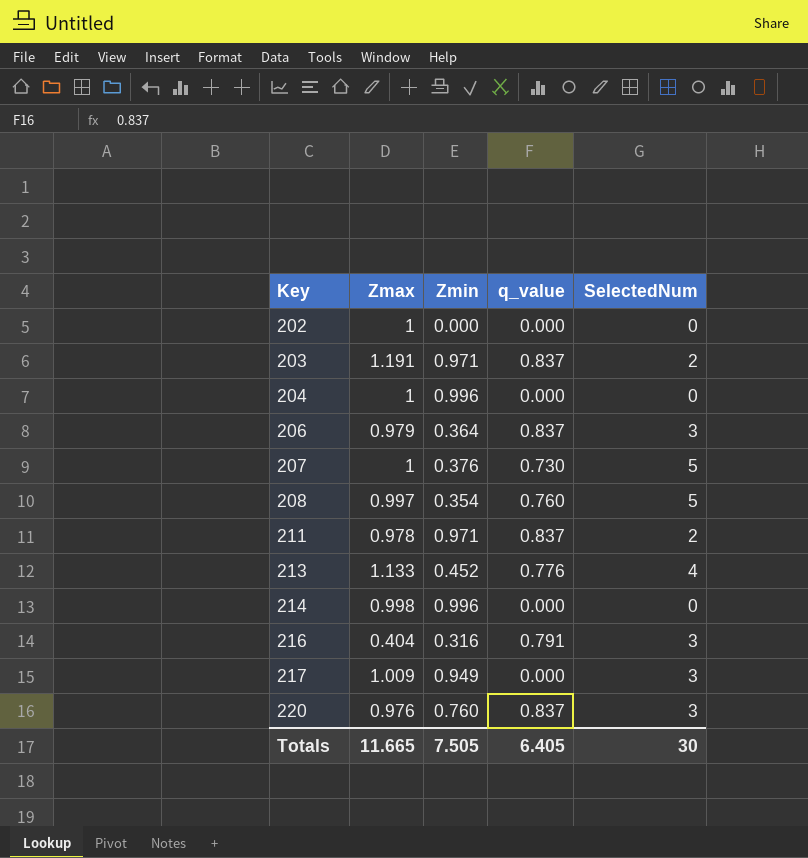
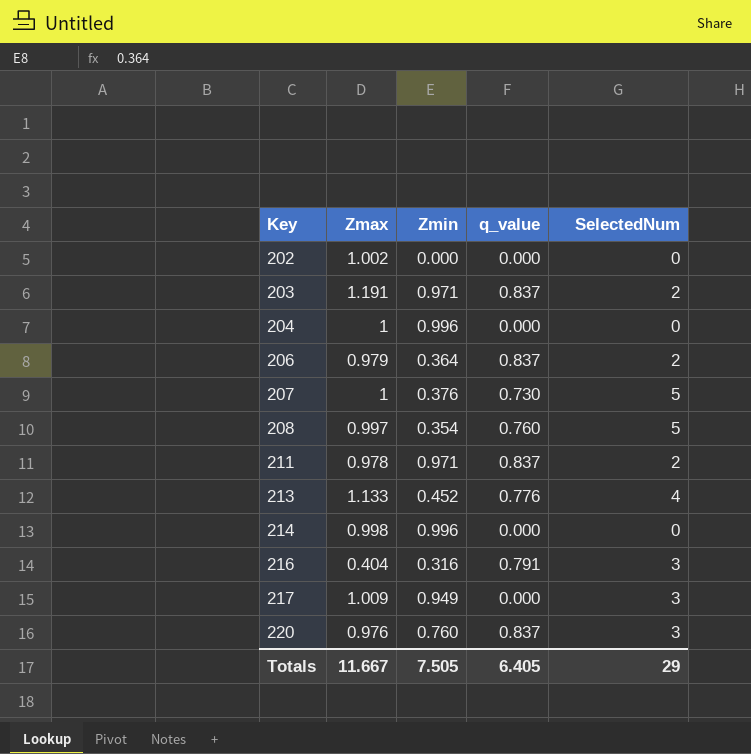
202 | Zmax: 1 -> 1.002
206 | SelectedNum: 3 -> 2
Totals | Zmax: 11.665 -> 11.667
Totals | SelectedNum: 30 -> 29

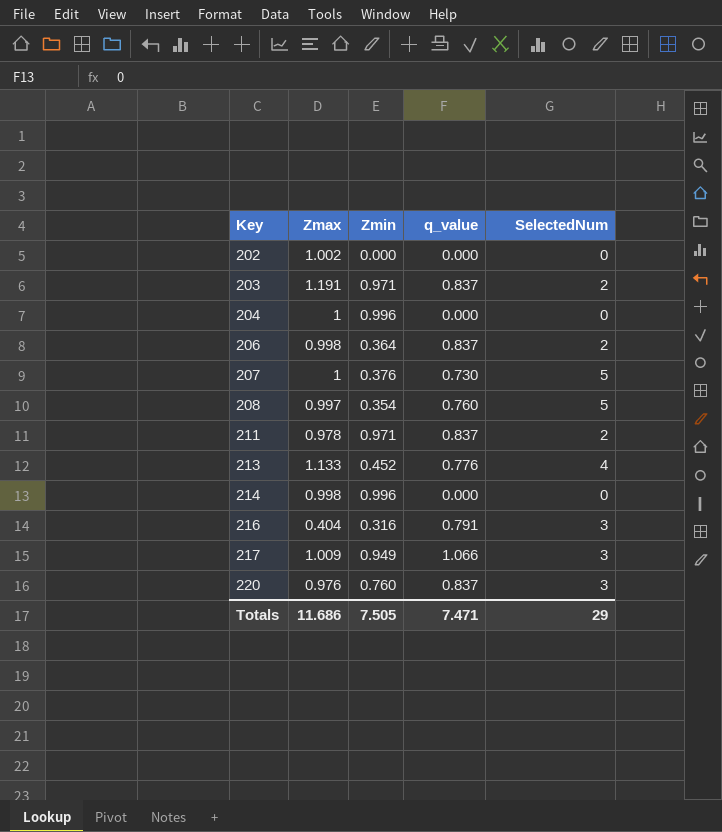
206 | Zmax: 0.979 -> 0.998
217 | q_value: 0.000 -> 1.066
Totals | Zmax: 11.667 -> 11.686
Totals | q_value: 6.405 -> 7.471

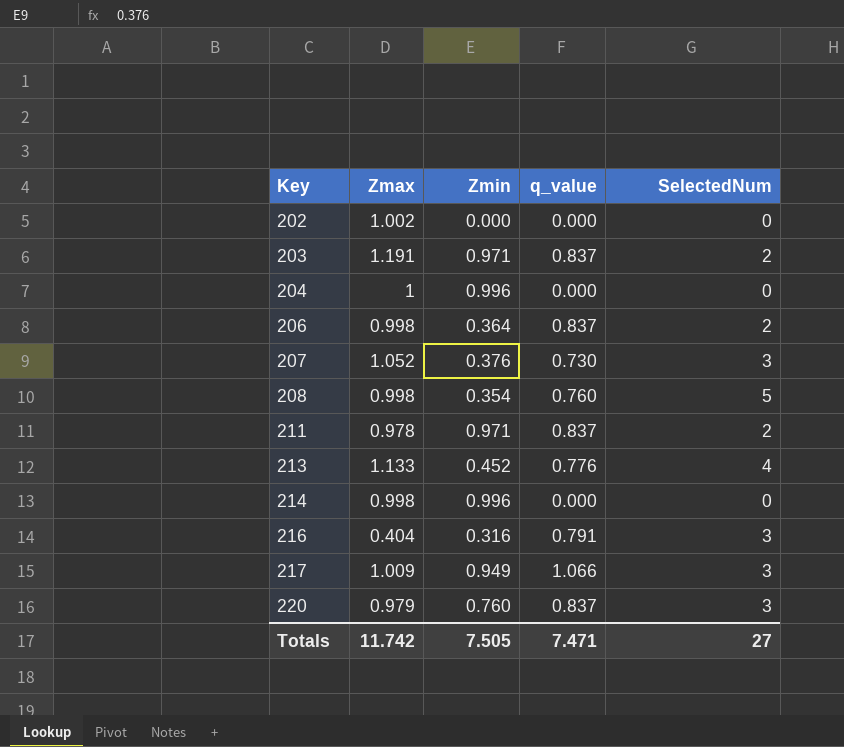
207 | Zmax: 1 -> 1.052
207 | SelectedNum: 5 -> 3
208 | Zmax: 0.997 -> 0.998
220 | Zmax: 0.976 -> 0.979
Totals | Zmax: 11.686 -> 11.742
Totals | SelectedNum: 29 -> 27

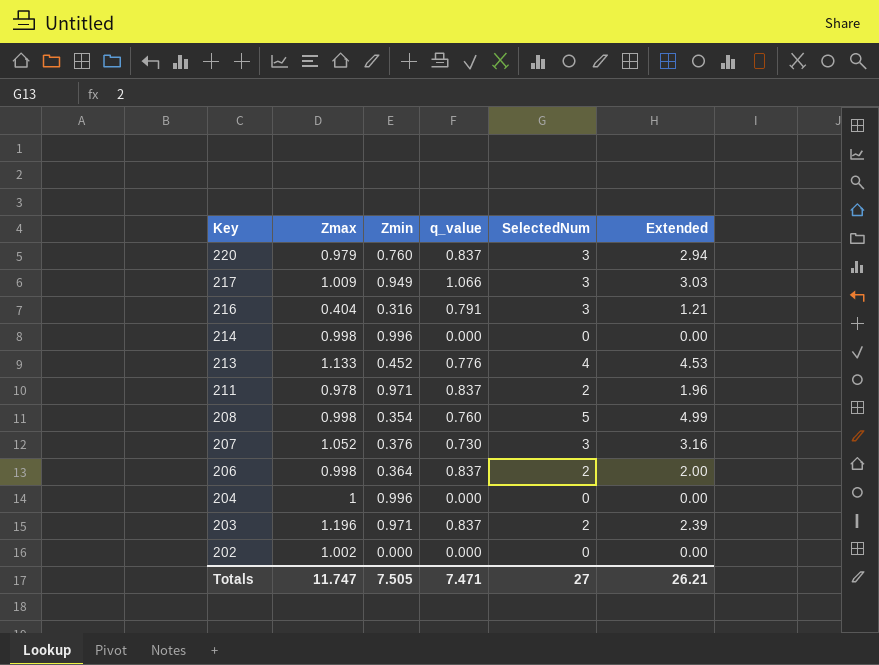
row order: Key ascending -> Key descending
column Extended | formula: none -> [Zmax] * [SelectedNum]
203 | Zmax: 1.191 -> 1.196
Totals | Zmax: 11.742 -> 11.747

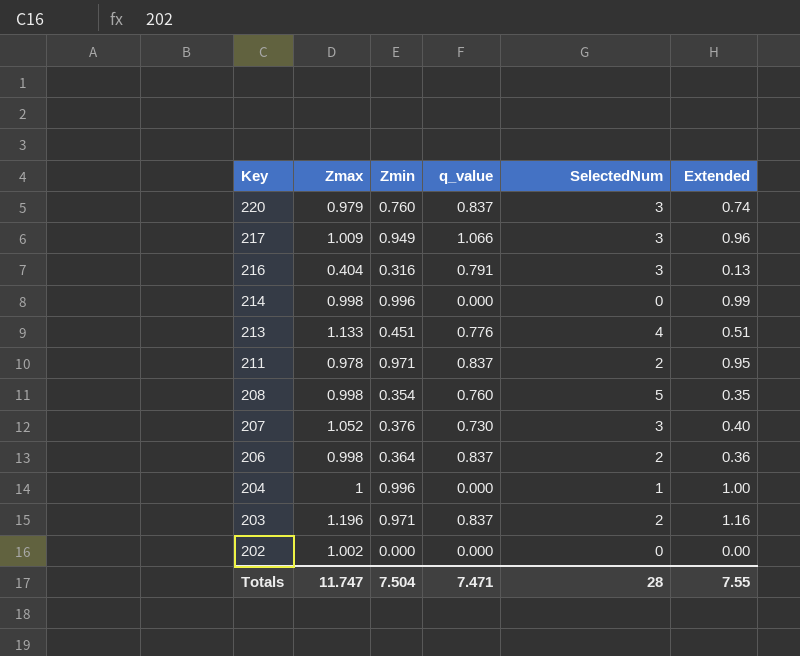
column Extended | formula: [Zmax] * [SelectedNum] -> [Zmax] * [Zmin]
213 | Zmin: 0.452 -> 0.451
204 | SelectedNum: 0 -> 1
Totals | Zmin: 7.505 -> 7.504
Totals | SelectedNum: 27 -> 28
Totals | Extended: 26.21 -> 7.55

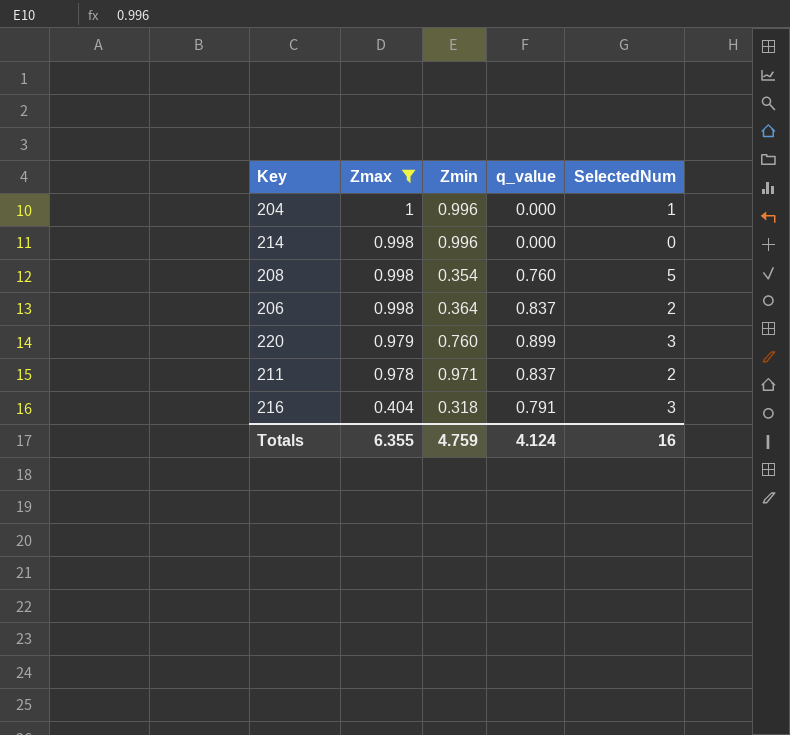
filter: none -> Zmax <= 1
row order: Key descending -> Zmax descending
column Extended | formula: [Zmax] * [Zmin] -> none
220 | q_value: 0.837 -> 0.899
216 | Zmin: 0.316 -> 0.318
Totals | Zmax: 11.747 -> 6.355
Totals | Zmin: 7.504 -> 4.759
Totals | q_value: 7.471 -> 4.124
Totals | SelectedNum: 28 -> 16

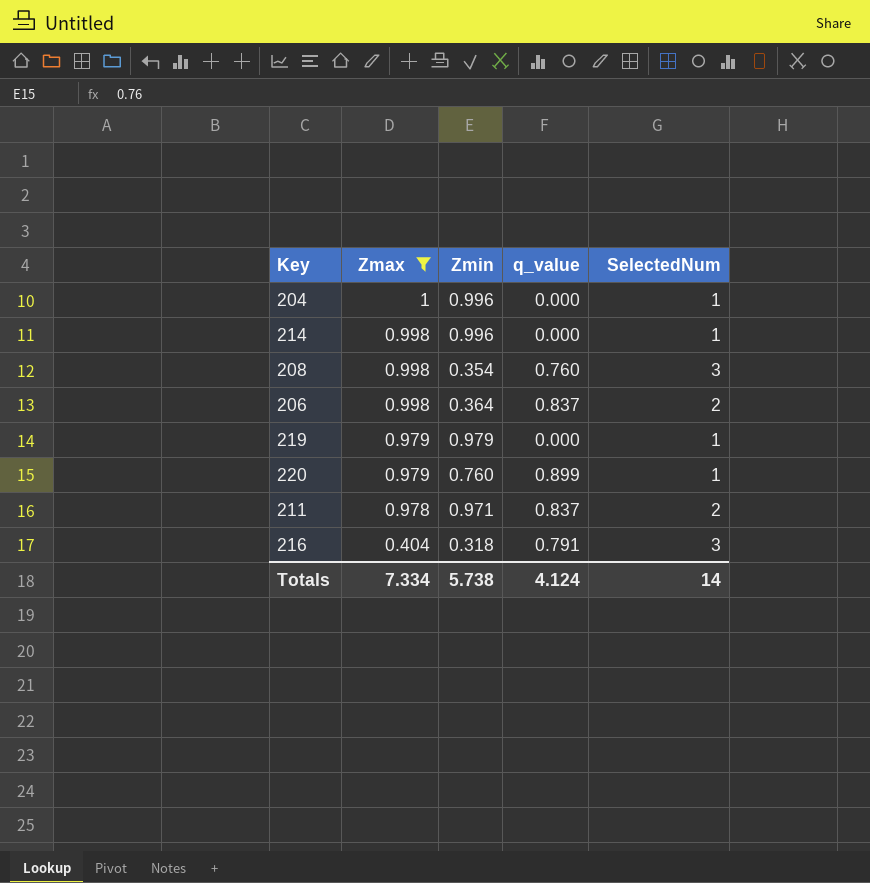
214 | SelectedNum: 0 -> 1
208 | SelectedNum: 5 -> 3
row 219: none -> 0.979 | 0.979 | 0.000 | 1
220 | SelectedNum: 3 -> 1
Totals | Zmax: 6.355 -> 7.334
Totals | Zmin: 4.759 -> 5.738
Totals | SelectedNum: 16 -> 14

